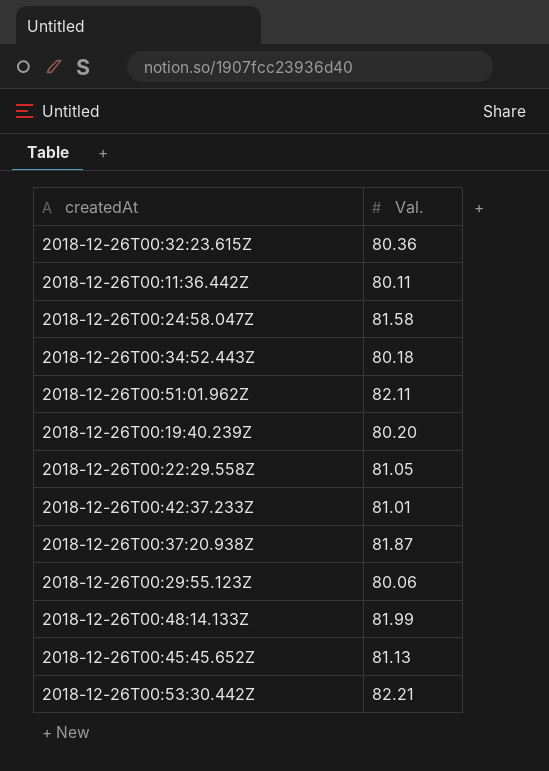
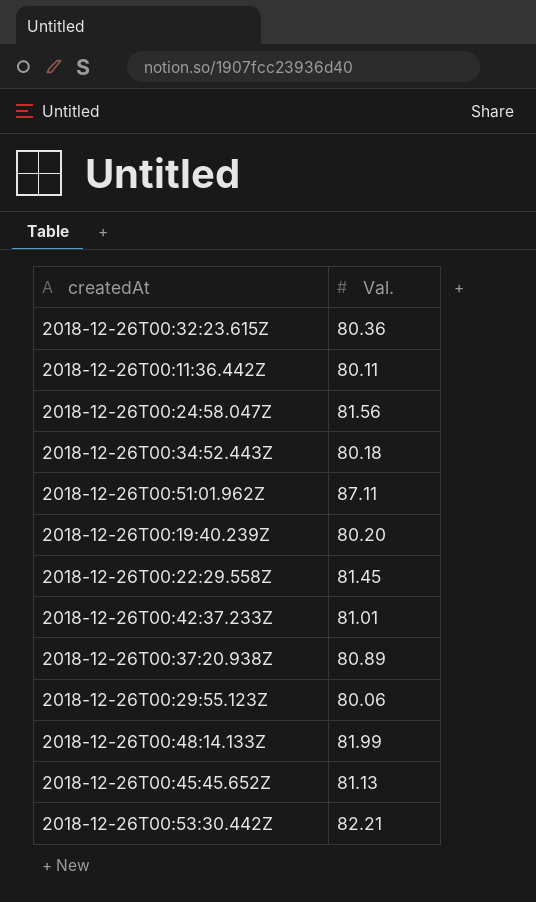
2018-12-26T00:24:58.047Z | Val.: 81.58 -> 81.56
2018-12-26T00:51:01.962Z | Val.: 82.11 -> 87.11
2018-12-26T00:22:29.558Z | Val.: 81.05 -> 81.45
2018-12-26T00:37:20.938Z | Val.: 81.87 -> 80.89

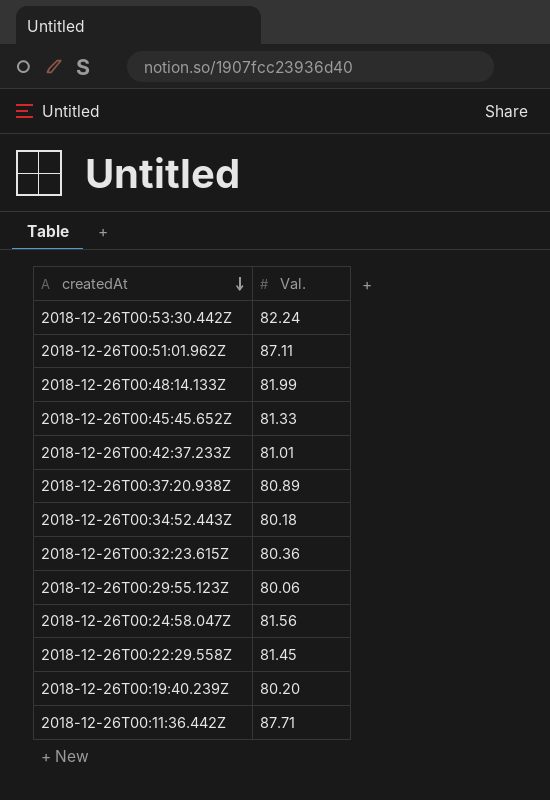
row order: none -> createdAt descending
2018-12-26T00:53:30.442Z | Val.: 82.21 -> 82.24
2018-12-26T00:45:45.652Z | Val.: 81.13 -> 81.33
2018-12-26T00:11:36.442Z | Val.: 80.11 -> 87.71

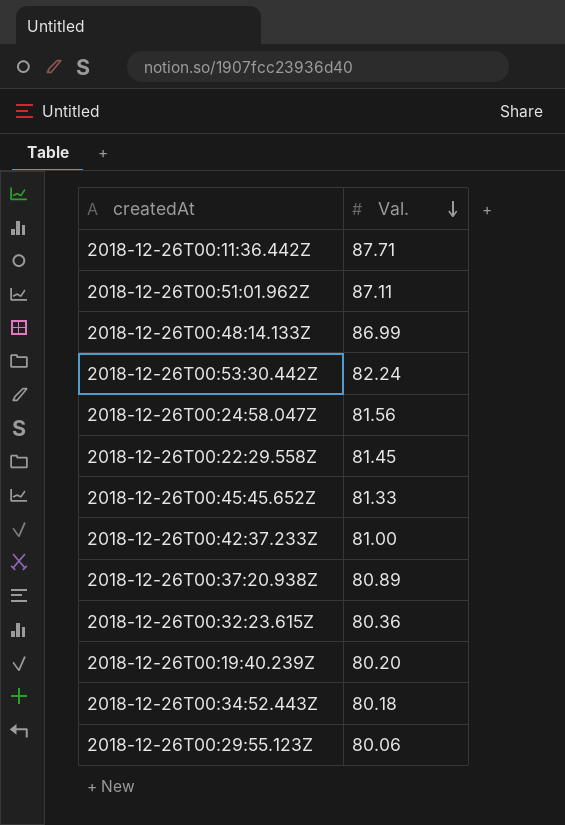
row order: createdAt descending -> Val. descending
2018-12-26T00:48:14.133Z | Val.: 81.99 -> 86.99
2018-12-26T00:42:37.233Z | Val.: 81.01 -> 81.00

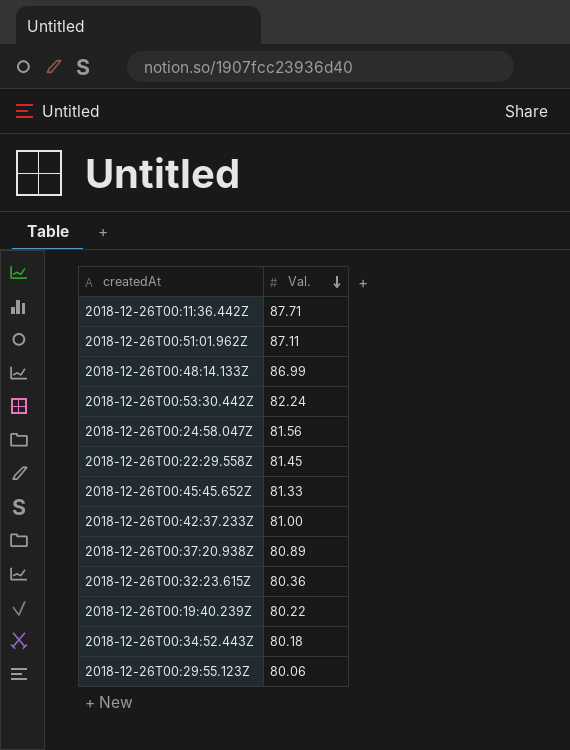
2018-12-26T00:19:40.239Z | Val.: 80.20 -> 80.22

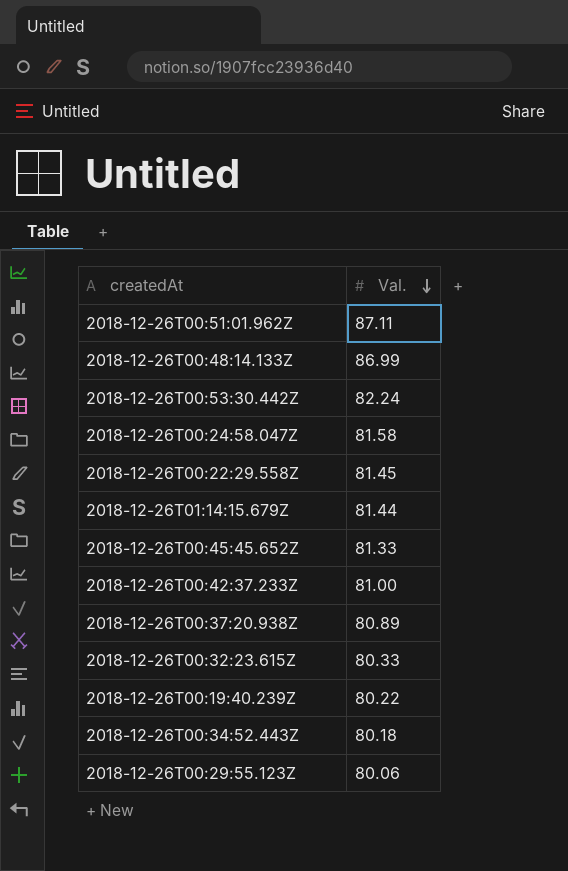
row 2018-12-26T00:11:36.442Z: 87.71 -> none
2018-12-26T00:24:58.047Z | Val.: 81.56 -> 81.58
row 2018-12-26T01:14:15.679Z: none -> 81.44
2018-12-26T00:32:23.615Z | Val.: 80.36 -> 80.33

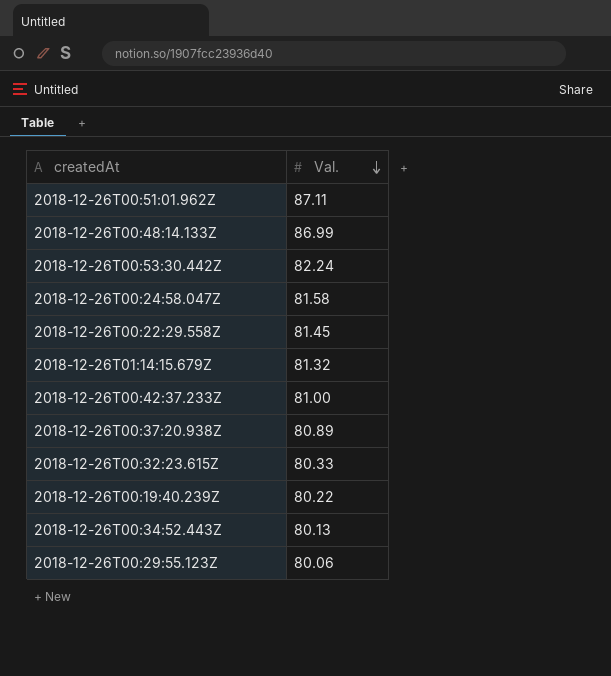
row 2018-12-26T00:45:45.652Z: 81.33 -> none
2018-12-26T01:14:15.679Z | Val.: 81.44 -> 81.32
2018-12-26T00:34:52.443Z | Val.: 80.18 -> 80.13

